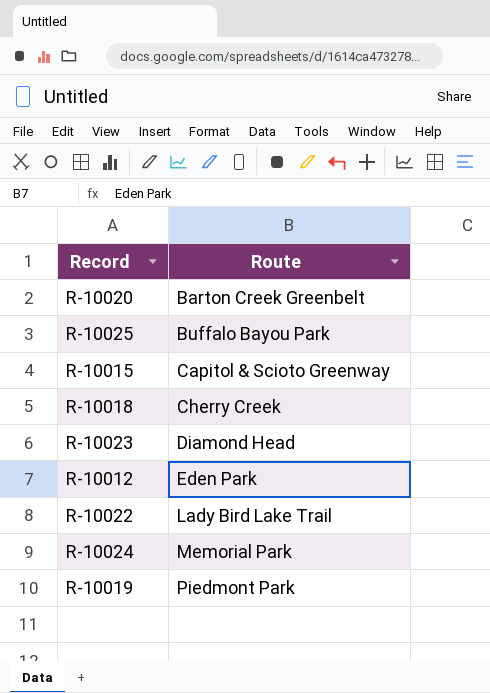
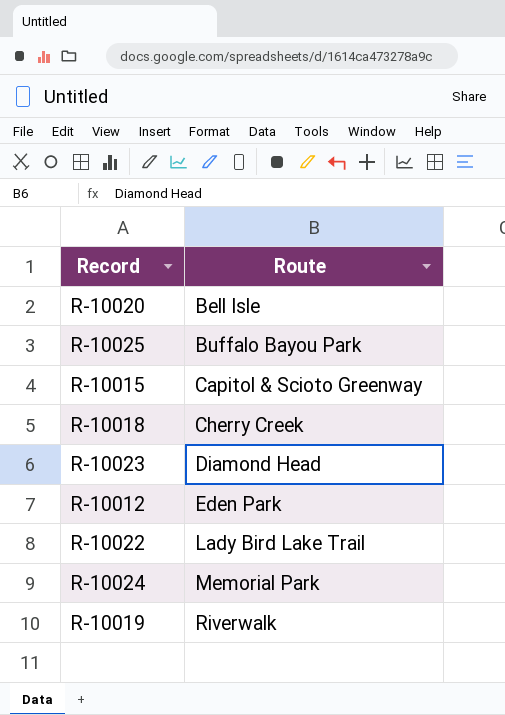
R-10020 | Route: Barton Creek Greenbelt -> Bell Isle
R-10019 | Route: Piedmont Park -> Riverwalk

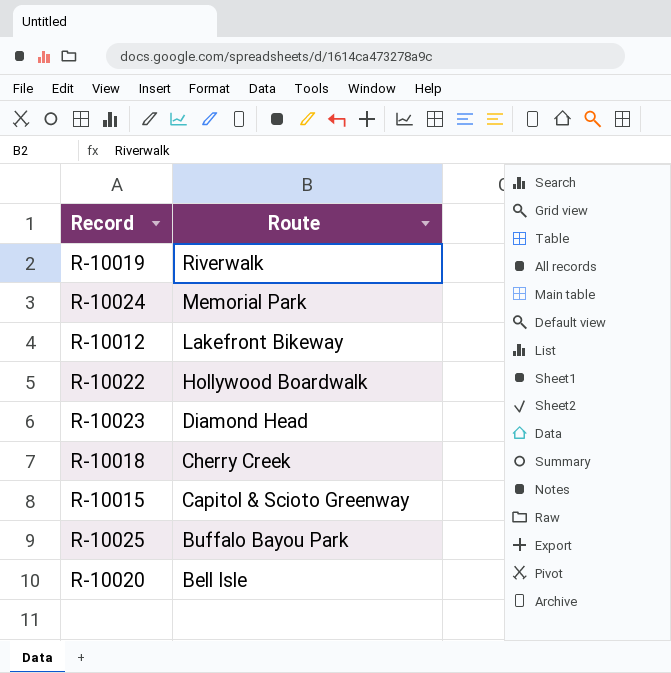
row order: Route ascending -> Route descending
R-10012 | Route: Eden Park -> Lakefront Bikeway
R-10022 | Route: Lady Bird Lake Trail -> Hollywood Boardwalk

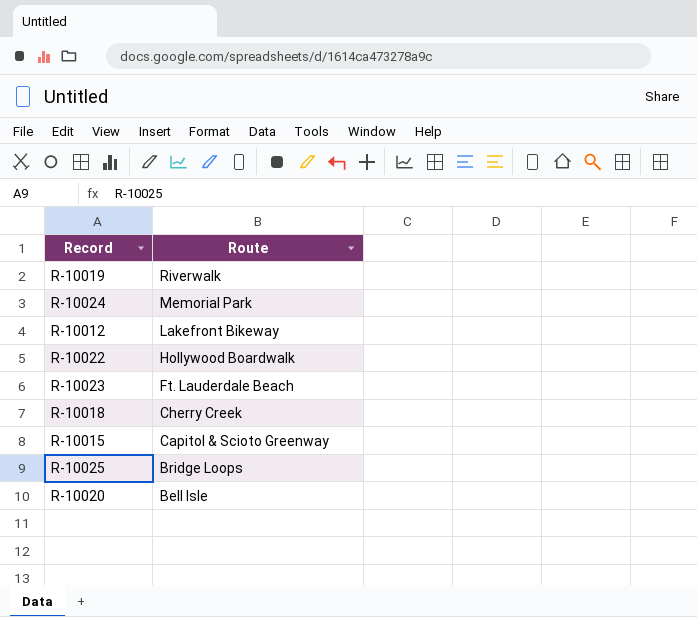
R-10023 | Route: Diamond Head -> Ft. Lauderdale Beach
R-10025 | Route: Buffalo Bayou Park -> Bridge Loops

